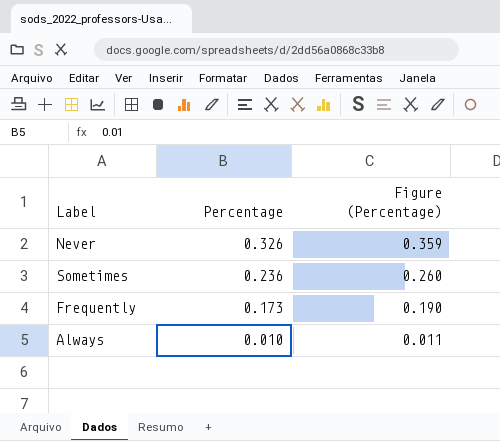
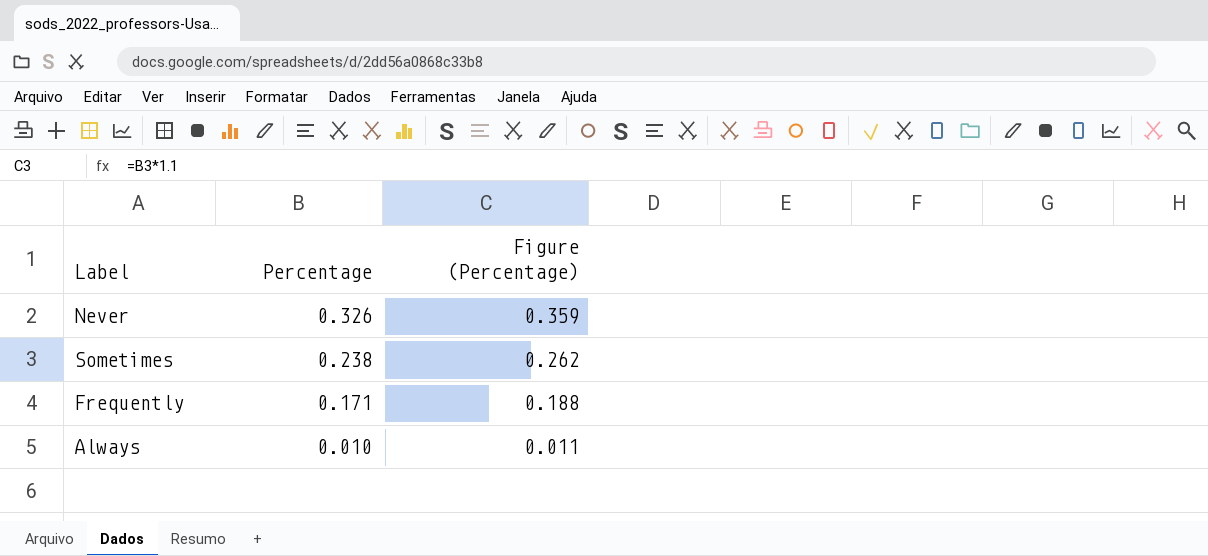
Sometimes | Percentage: 0.236 -> 0.238
Sometimes | Figure (Percentage): 0.260 -> 0.262
Frequently | Percentage: 0.173 -> 0.171
Frequently | Figure (Percentage): 0.190 -> 0.188

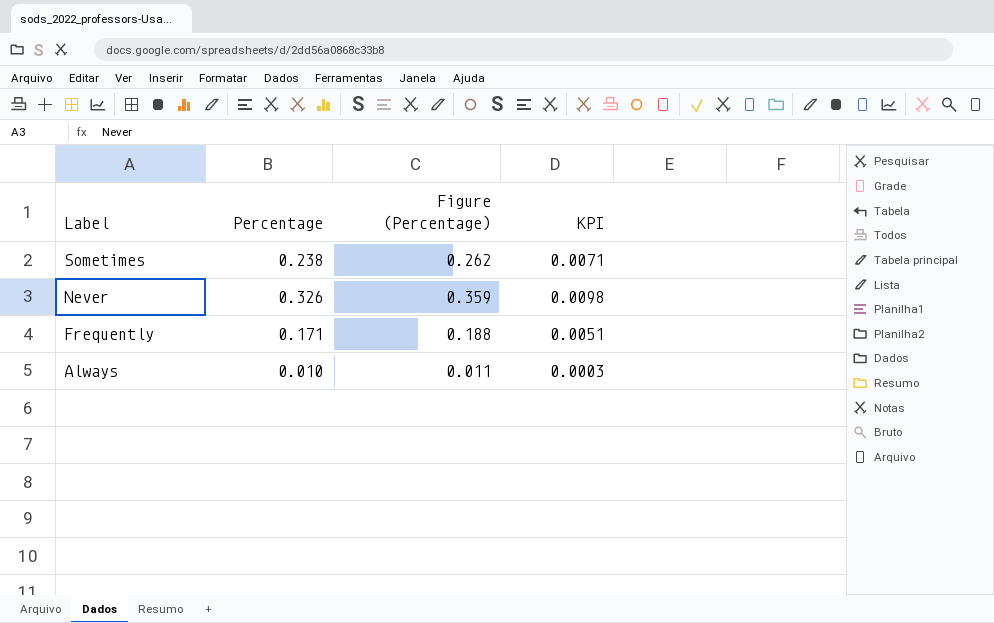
row order: Percentage descending -> Label descending
column KPI | formula: none -> [Percentage] * 0.03

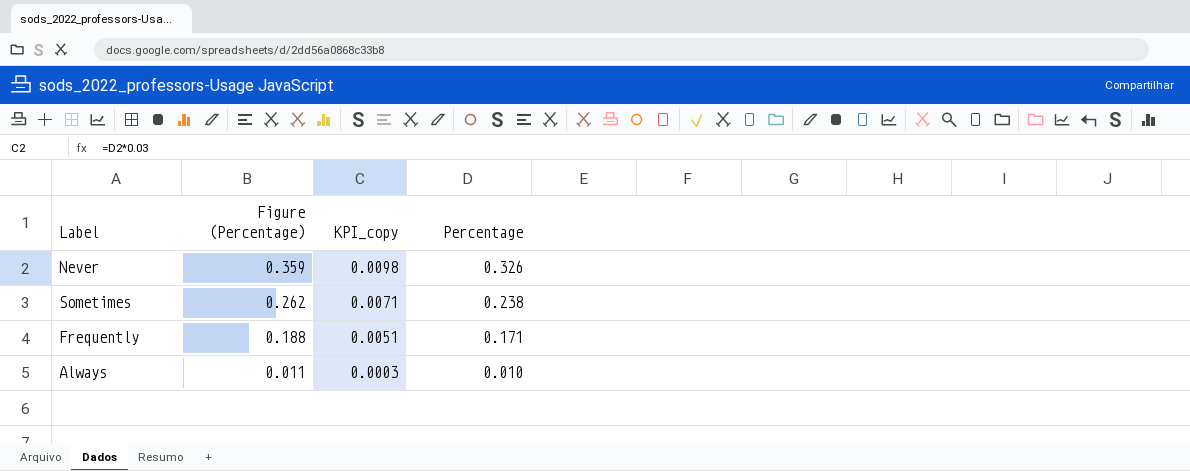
row order: Label descending -> Figure (Percentage) descending
column name: KPI -> KPI_copy
column Percentage | position: 2 -> 4

